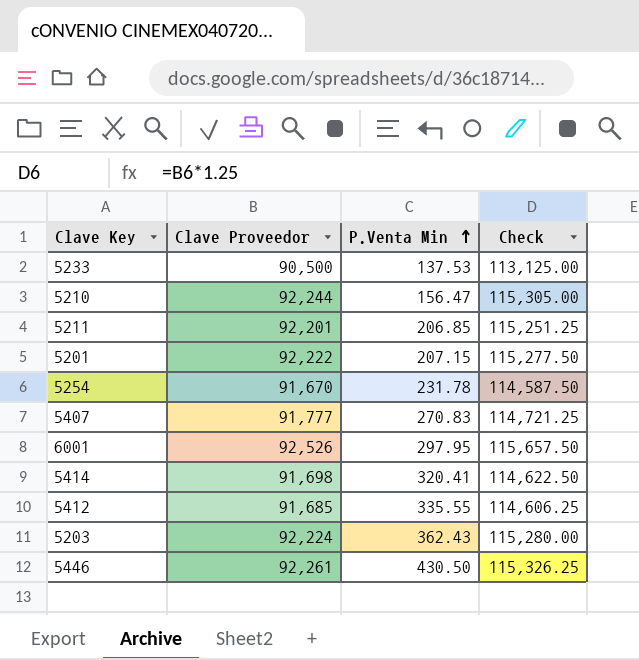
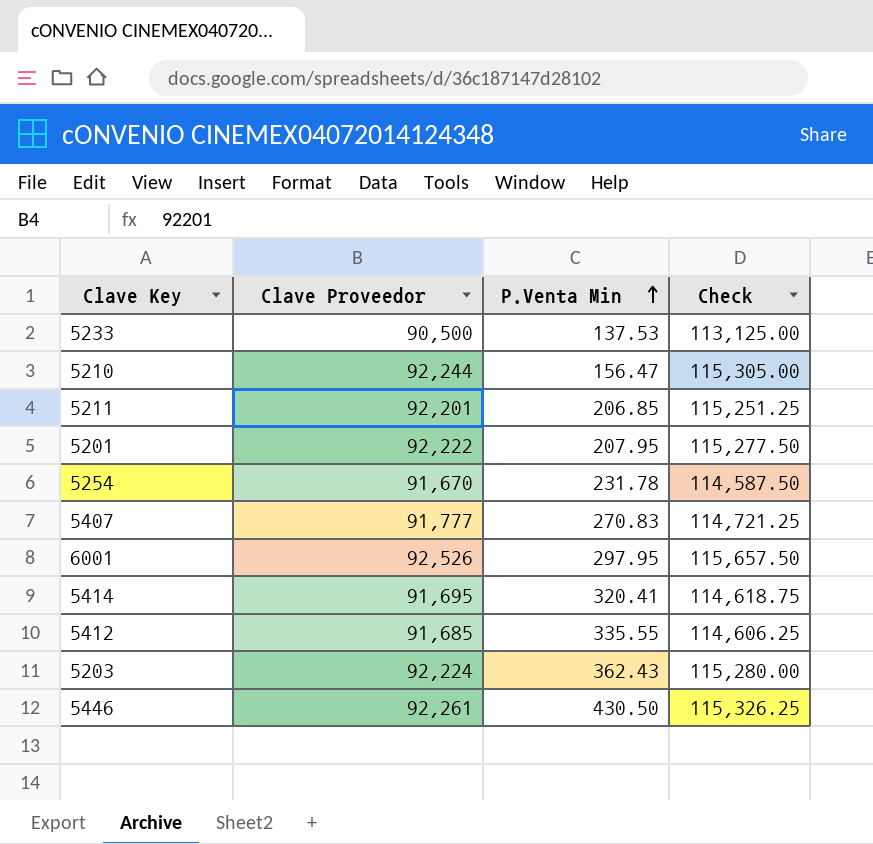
5201 | P.Venta Min: 207.15 -> 207.95
5414 | Clave Proveedor: 91,698 -> 91,695
5414 | Check: 114,622.50 -> 114,618.75

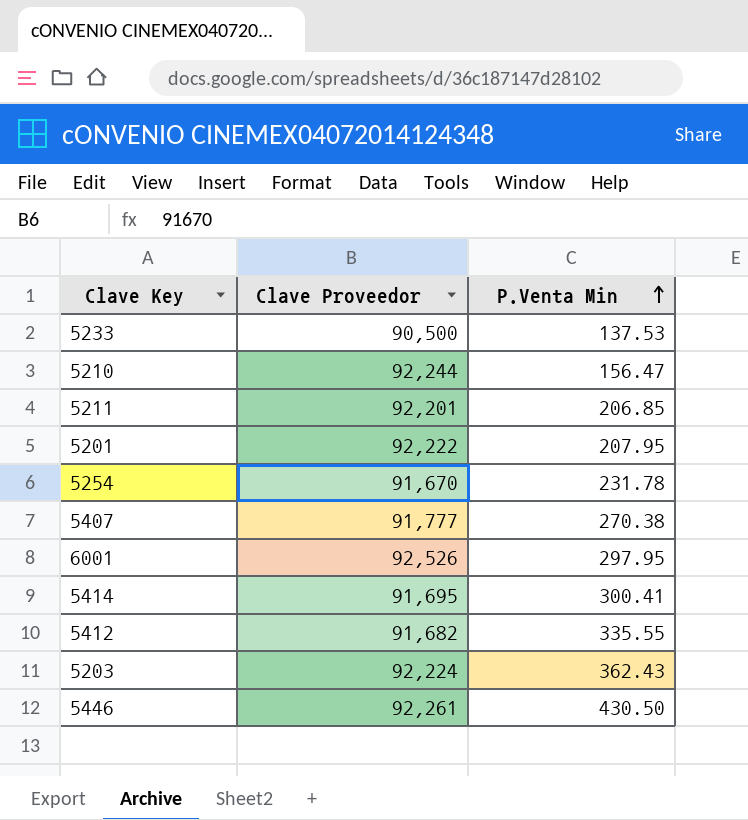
column Check | formula: [Clave Proveedor] * 1.25 -> none
5407 | P.Venta Min: 270.83 -> 270.38
5414 | P.Venta Min: 320.41 -> 300.41
5412 | Clave Proveedor: 91,685 -> 91,682

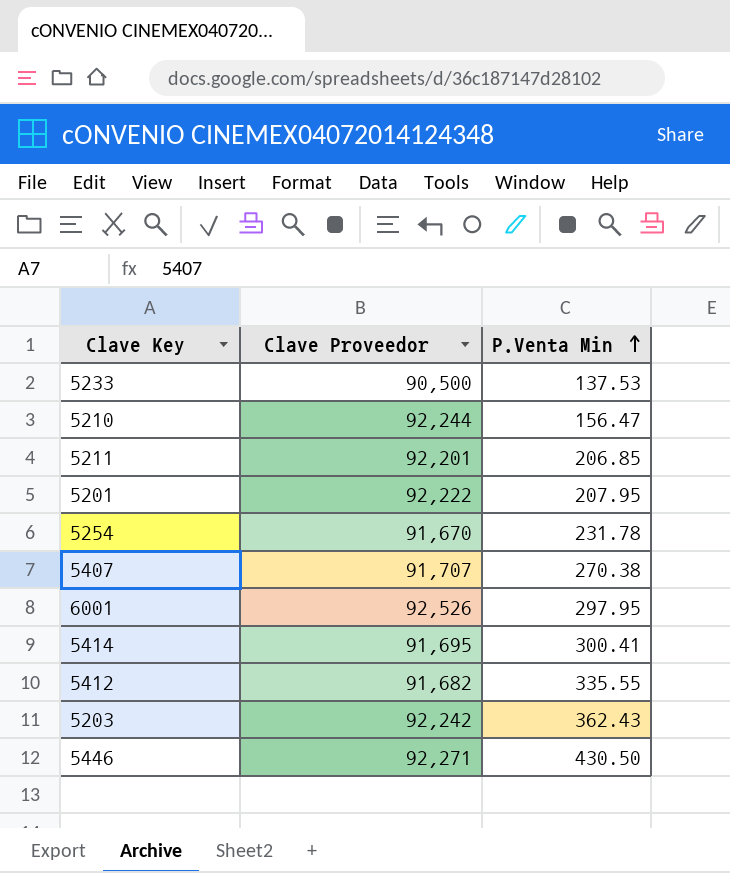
5407 | Clave Proveedor: 91,777 -> 91,707
5203 | Clave Proveedor: 92,224 -> 92,242
5446 | Clave Proveedor: 92,261 -> 92,271

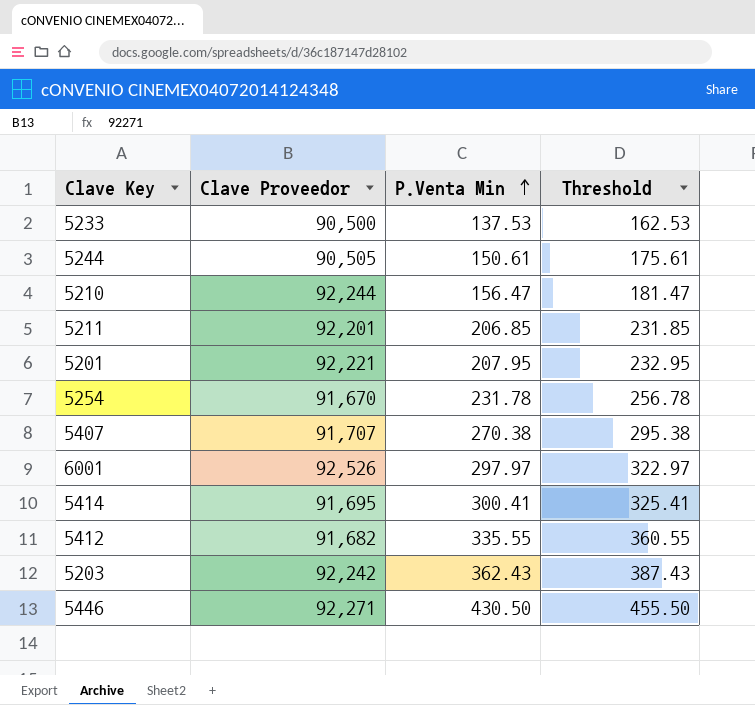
column Threshold | formula: none -> [P.Venta Min] + 25
row 5244: none -> 90,505 | 150.61 | 175.61
5201 | Clave Proveedor: 92,222 -> 92,221
6001 | P.Venta Min: 297.95 -> 297.97

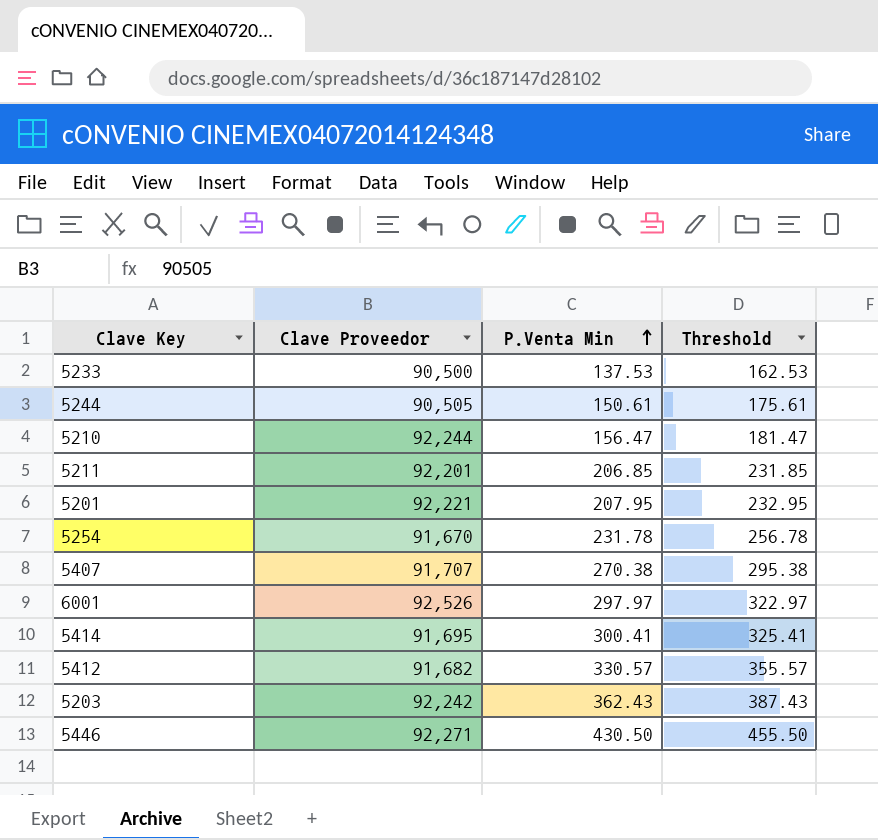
5412 | P.Venta Min: 335.55 -> 330.57
5412 | Threshold: 360.55 -> 355.57

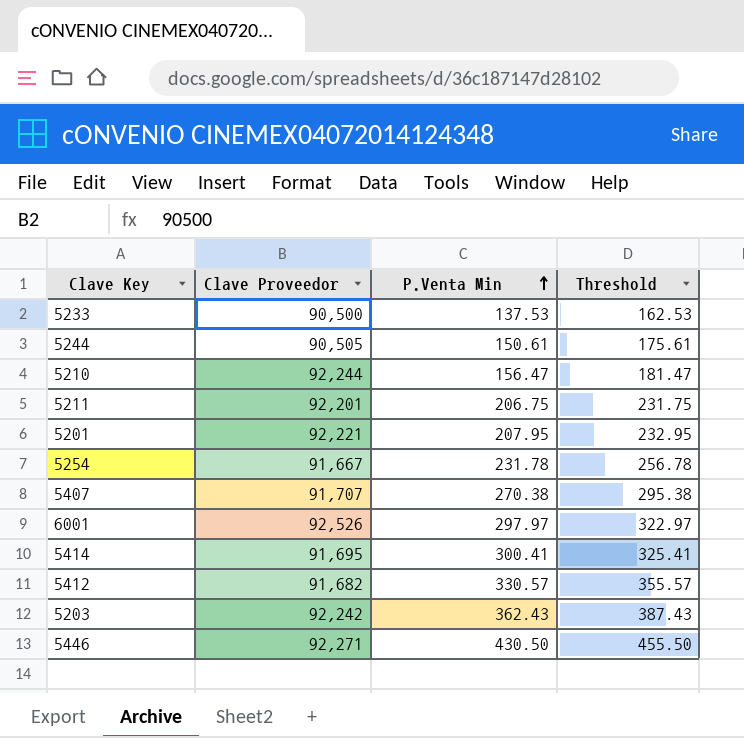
5211 | P.Venta Min: 206.85 -> 206.75
5211 | Threshold: 231.85 -> 231.75
5254 | Clave Proveedor: 91,670 -> 91,667

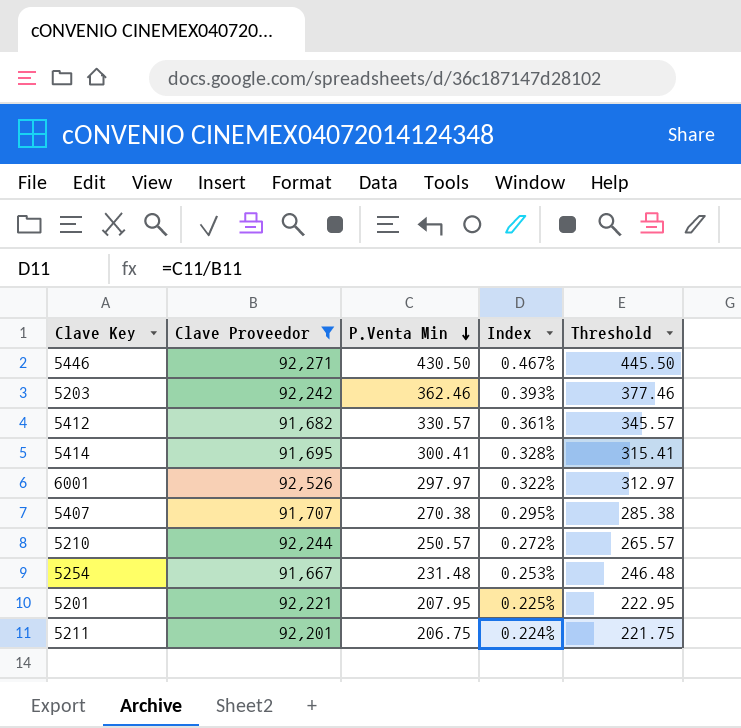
filter: none -> Clave Proveedor >= 91,667
row order: P.Venta Min ascending -> P.Venta Min descending
column Index | formula: none -> [P.Venta Min] / [Clave Proveedor]
column Threshold | formula: [P.Venta Min] + 25 -> [P.Venta Min] + 15
5203 | P.Venta Min: 362.43 -> 362.46
5210 | P.Venta Min: 156.47 -> 250.57
5254 | P.Venta Min: 231.78 -> 231.48

